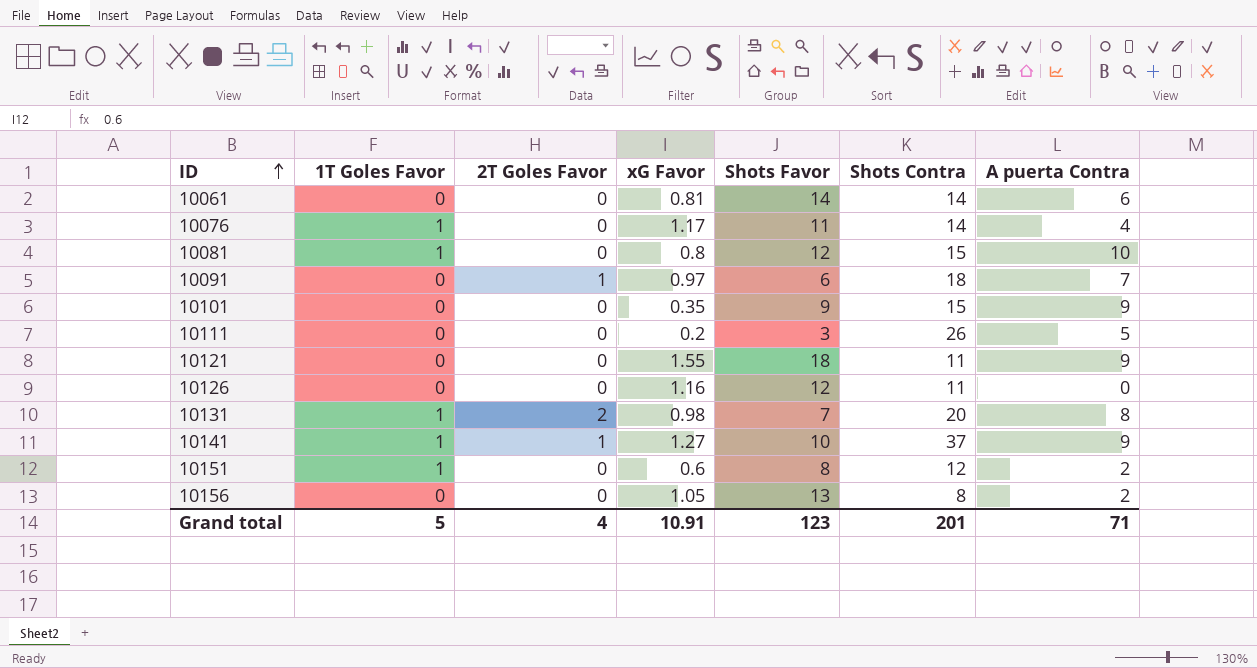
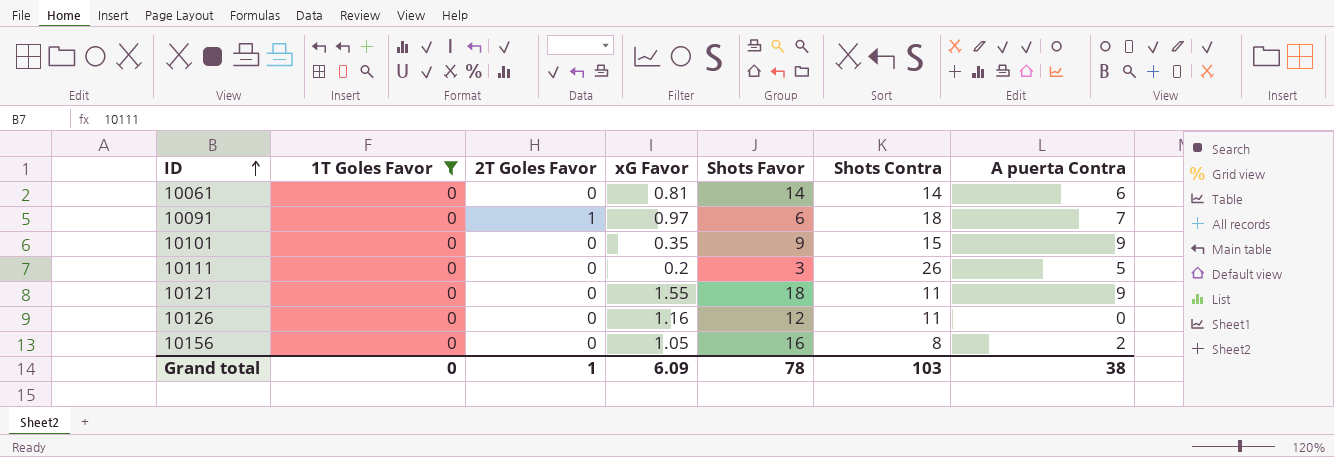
filter: none -> 1T Goles Favor = 0
10156 | Shots Favor: 13 -> 16
Grand total | 1T Goles Favor: 5 -> 0
Grand total | 2T Goles Favor: 4 -> 1
Grand total | xG Favor: 10.91 -> 6.09
Grand total | Shots Favor: 123 -> 78
Grand total | Shots Contra: 201 -> 103
Grand total | A puerta Contra: 71 -> 38

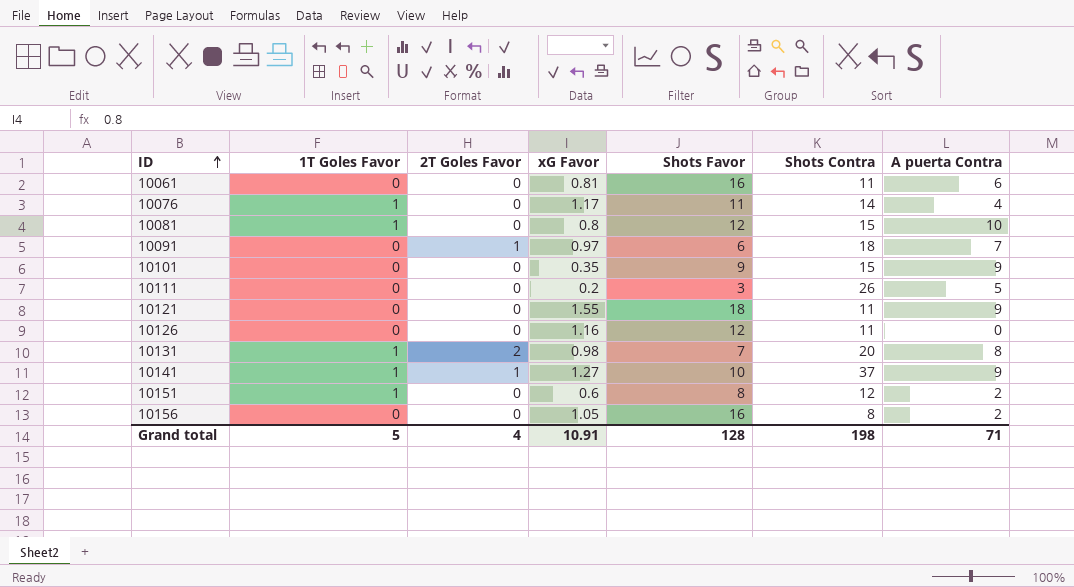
filter: 1T Goles Favor = 0 -> none
10061 | Shots Favor: 14 -> 16
10061 | Shots Contra: 14 -> 11
Grand total | 1T Goles Favor: 0 -> 5
Grand total | 2T Goles Favor: 1 -> 4
Grand total | xG Favor: 6.09 -> 10.91
Grand total | Shots Favor: 78 -> 128
Grand total | Shots Contra: 103 -> 198
Grand total | A puerta Contra: 38 -> 71

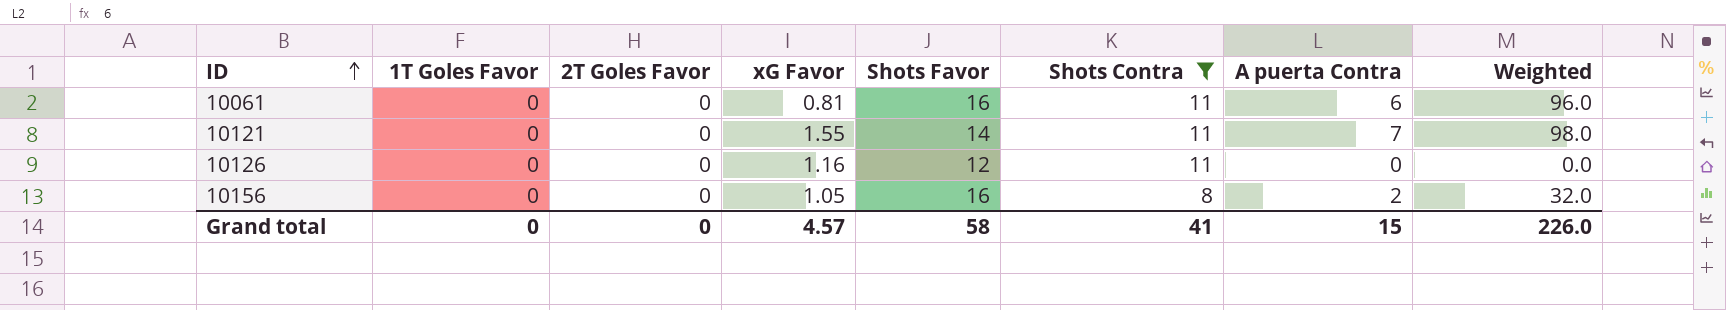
filter: none -> Shots Contra <= 11
column Weighted | formula: none -> [Shots Favor] * [A puerta Contra]
10121 | Shots Favor: 18 -> 14
10121 | A puerta Contra: 9 -> 7
Grand total | 1T Goles Favor: 5 -> 0
Grand total | 2T Goles Favor: 4 -> 0
Grand total | xG Favor: 10.91 -> 4.57
Grand total | Shots Favor: 128 -> 58
Grand total | Shots Contra: 198 -> 41
Grand total | A puerta Contra: 71 -> 15

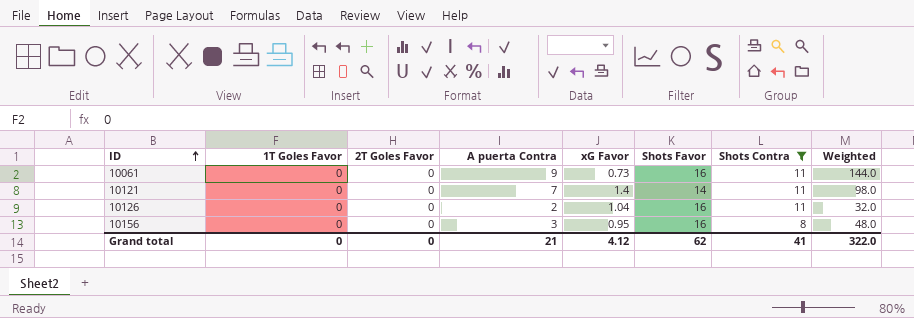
column A puerta Contra | position: 7 -> 4
10061 | A puerta Contra: 6 -> 9
10061 | xG Favor: 0.81 -> 0.73
10061 | Weighted: 96.0 -> 144.0
10121 | xG Favor: 1.55 -> 1.4
10126 | A puerta Contra: 0 -> 2
10126 | xG Favor: 1.16 -> 1.04
10126 | Shots Favor: 12 -> 16
10126 | Weighted: 0.0 -> 32.0
10156 | A puerta Contra: 2 -> 3
10156 | xG Favor: 1.05 -> 0.95
10156 | Weighted: 32.0 -> 48.0
Grand total | A puerta Contra: 15 -> 21
Grand total | xG Favor: 4.57 -> 4.12
Grand total | Shots Favor: 58 -> 62
Grand total | Weighted: 226.0 -> 322.0

